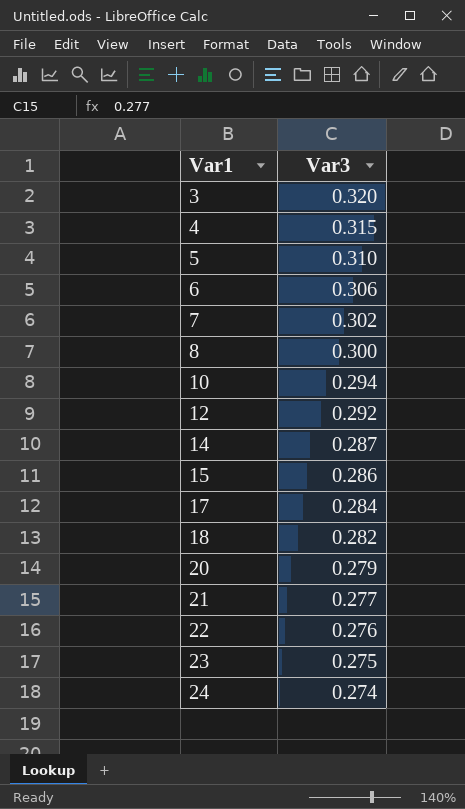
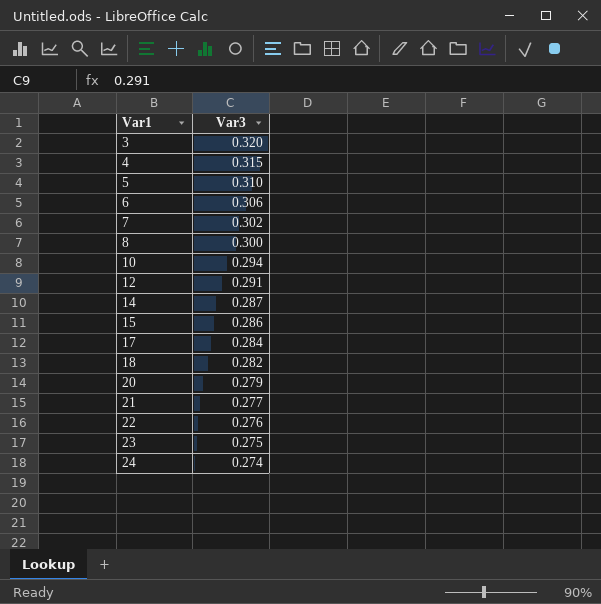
12 | Var3: 0.292 -> 0.291

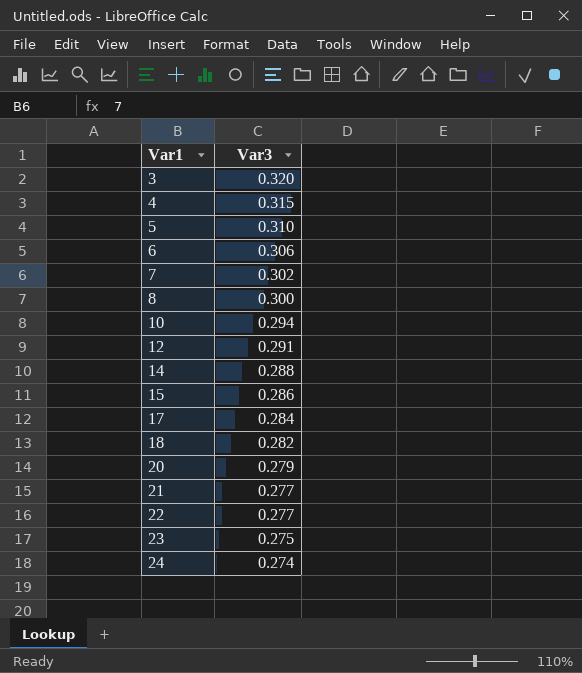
14 | Var3: 0.287 -> 0.288
22 | Var3: 0.276 -> 0.277

